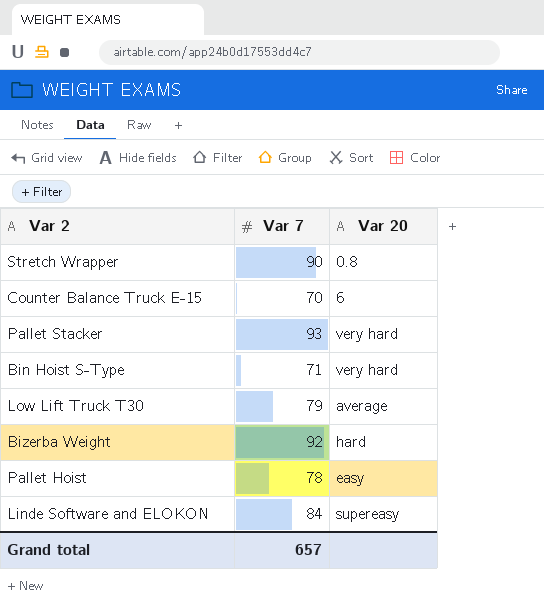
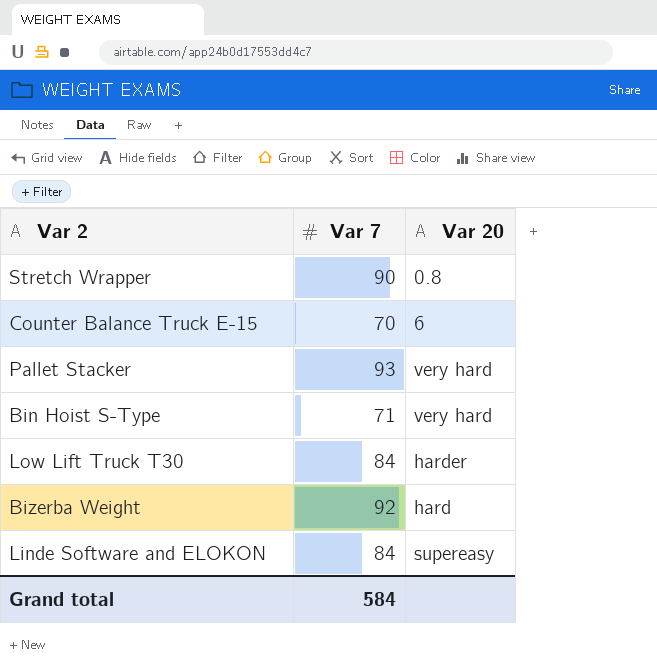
row Pallet Hoist: 78 | easy -> none
Low Lift Truck T30 | Var 7: 79 -> 84
Low Lift Truck T30 | Var 20: average -> harder
Grand total | Var 7: 657 -> 584

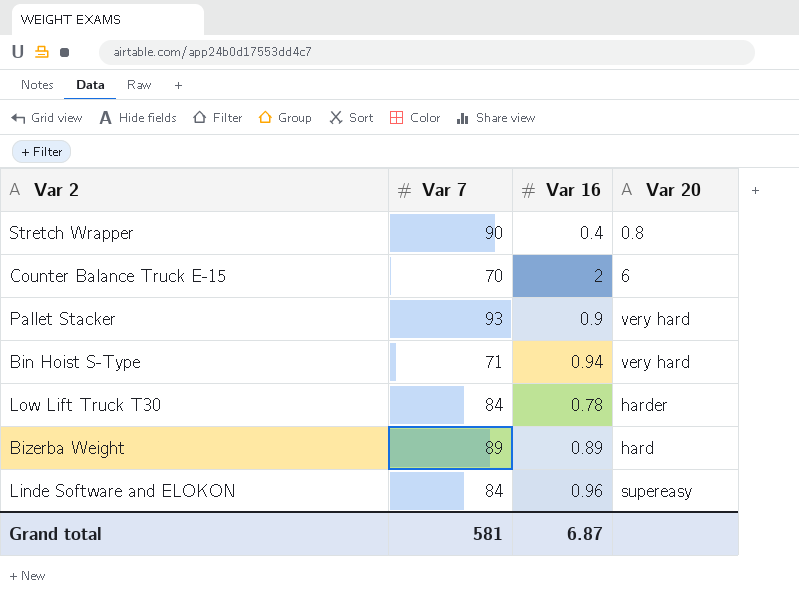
column Var 16 | position: none -> 3
Bizerba Weight | Var 7: 92 -> 89
Grand total | Var 7: 584 -> 581

